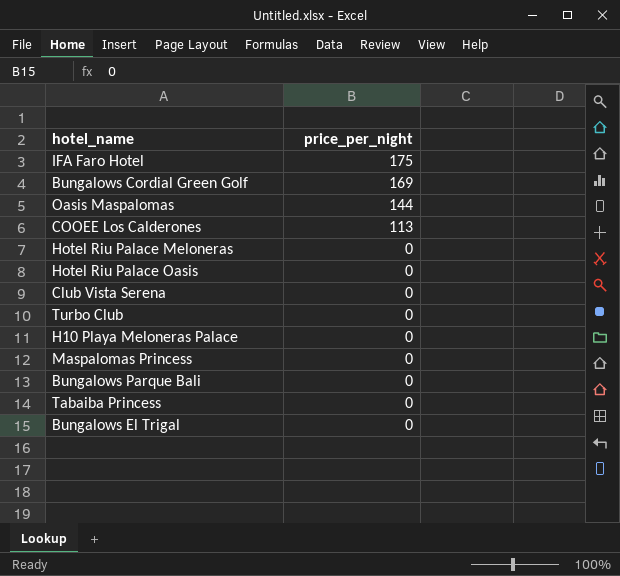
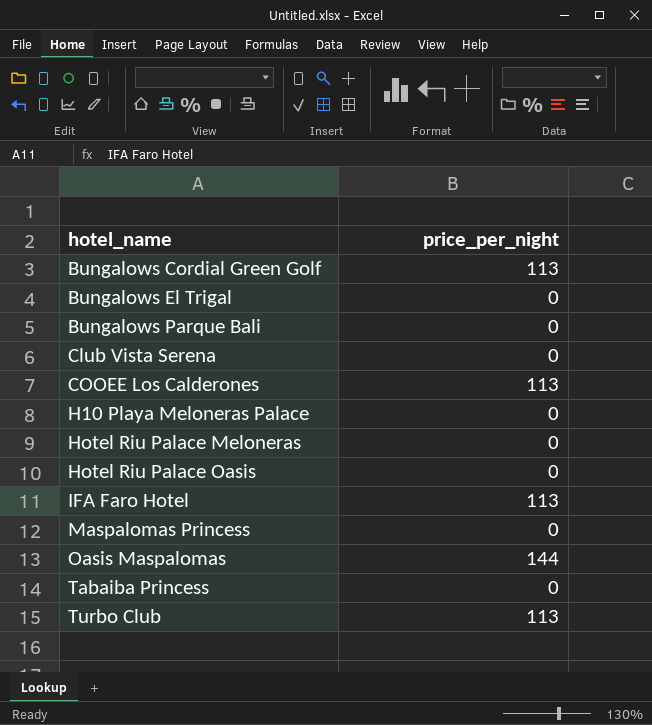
row order: price_per_night descending -> hotel_name ascending
Bungalows Cordial Green Golf | price_per_night: 169 -> 113
IFA Faro Hotel | price_per_night: 175 -> 113
Turbo Club | price_per_night: 0 -> 113

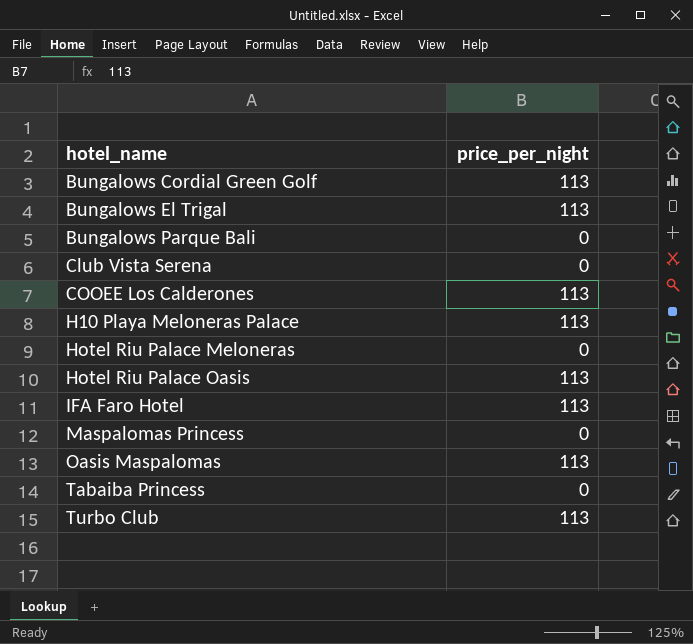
Bungalows El Trigal | price_per_night: 0 -> 113
H10 Playa Meloneras Palace | price_per_night: 0 -> 113
Hotel Riu Palace Oasis | price_per_night: 0 -> 113
Oasis Maspalomas | price_per_night: 144 -> 113

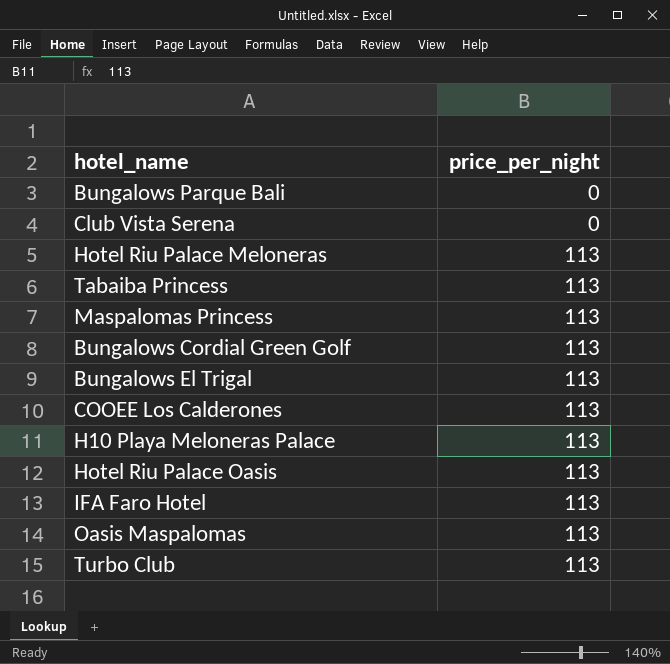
row order: hotel_name ascending -> price_per_night ascending
Hotel Riu Palace Meloneras | price_per_night: 0 -> 113
Tabaiba Princess | price_per_night: 0 -> 113
Maspalomas Princess | price_per_night: 0 -> 113

